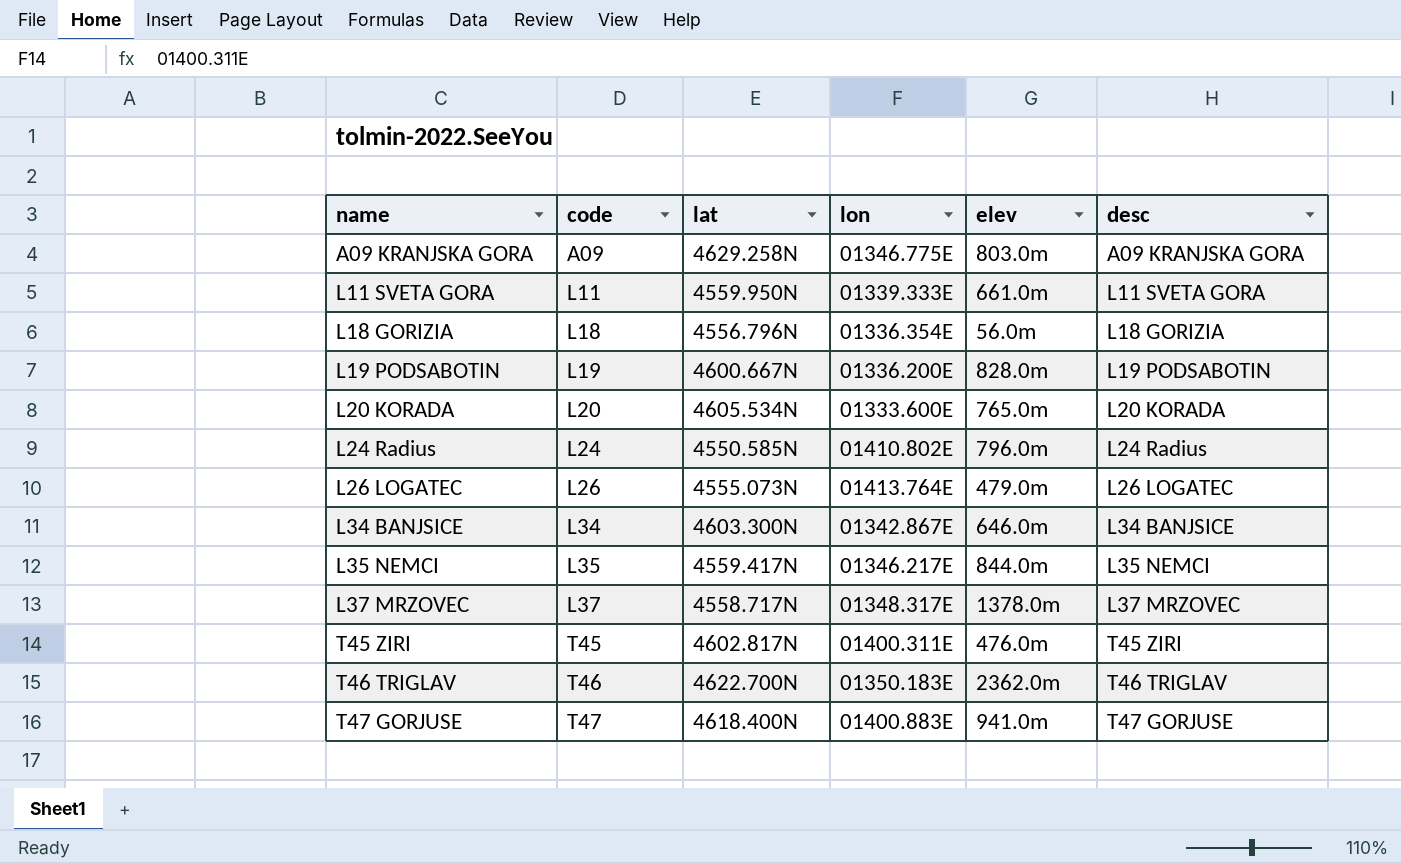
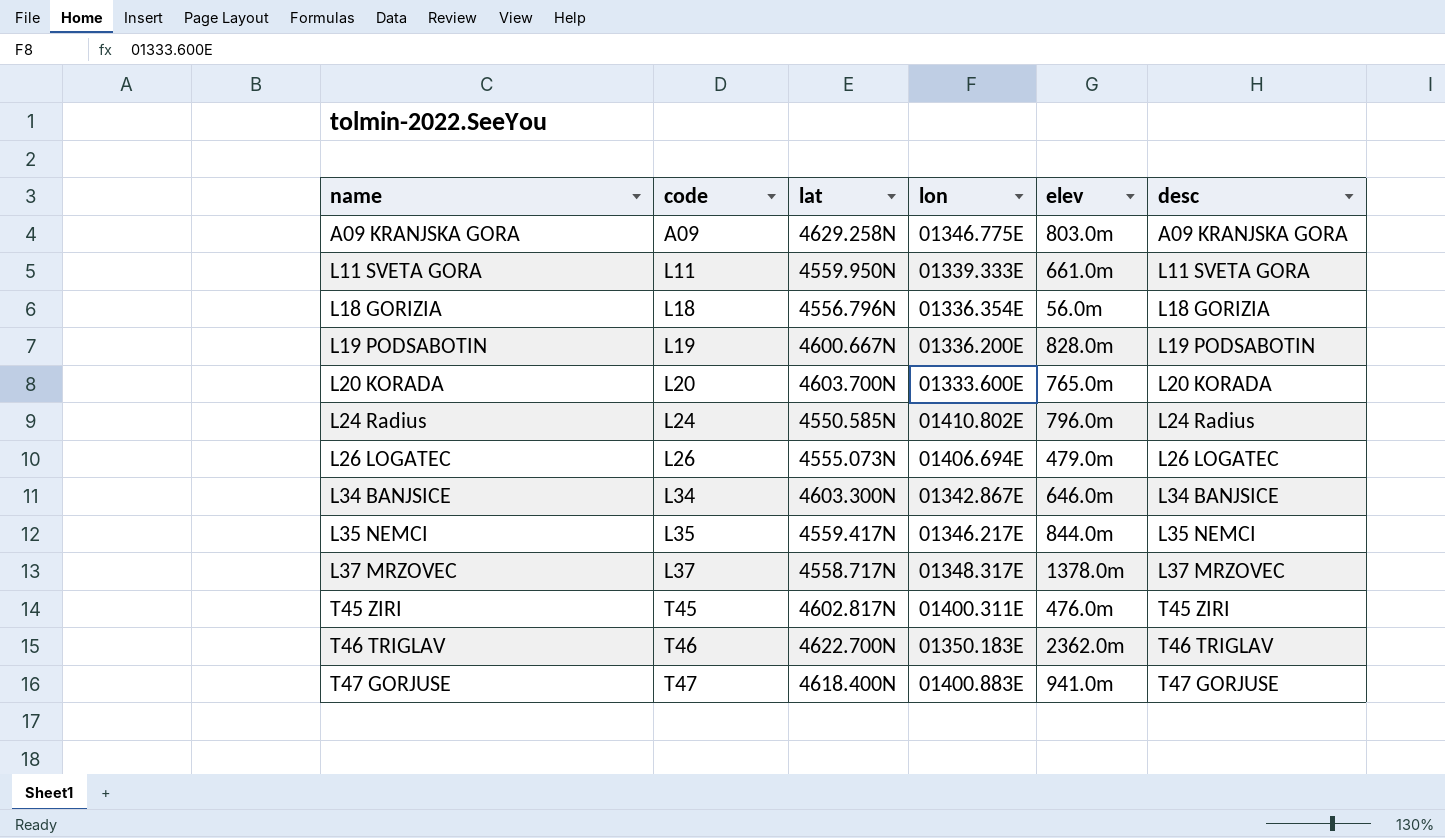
L20 KORADA | lat: 4605.534N -> 4603.700N
L26 LOGATEC | lon: 01413.764E -> 01406.694E

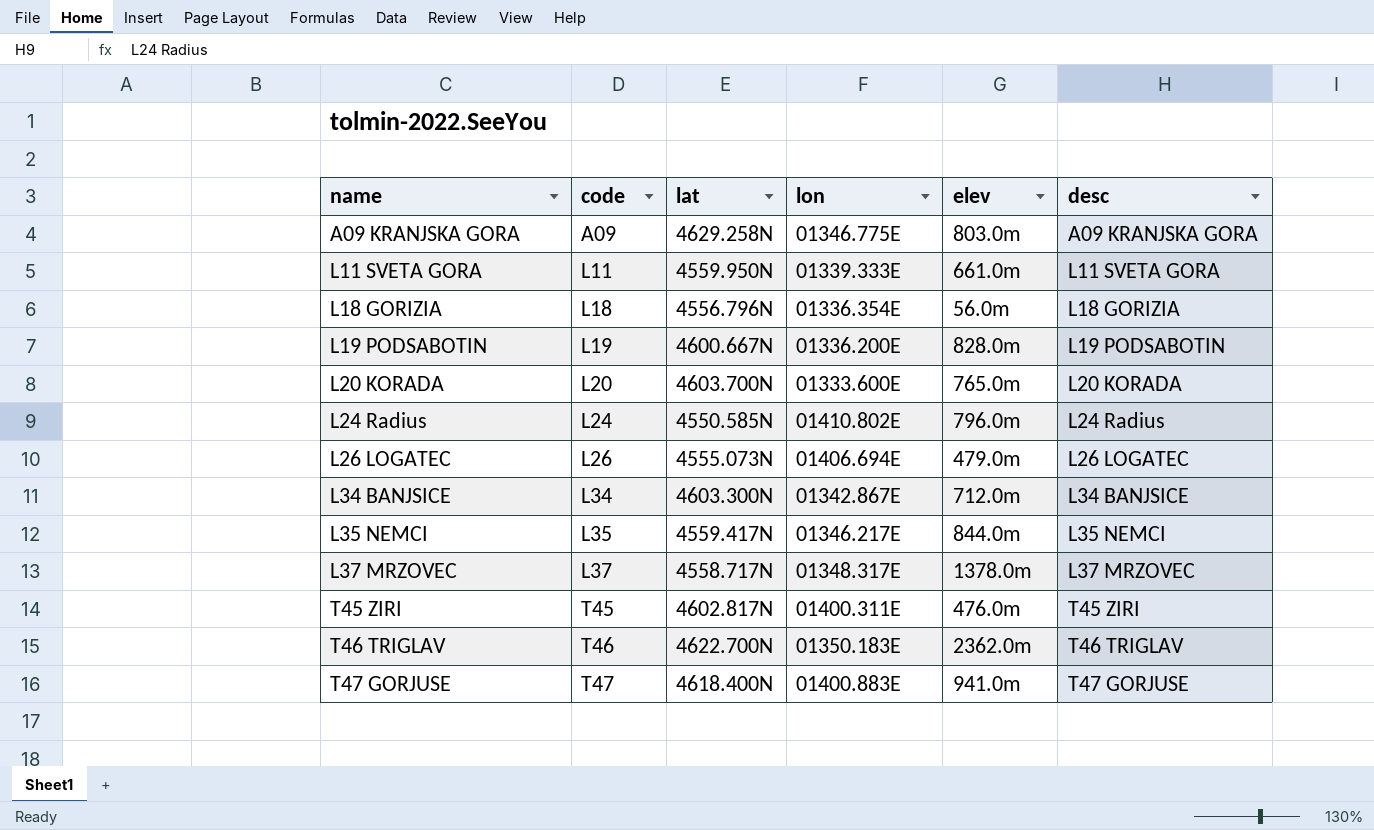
L34 BANJSICE | elev: 646.0m -> 712.0m

